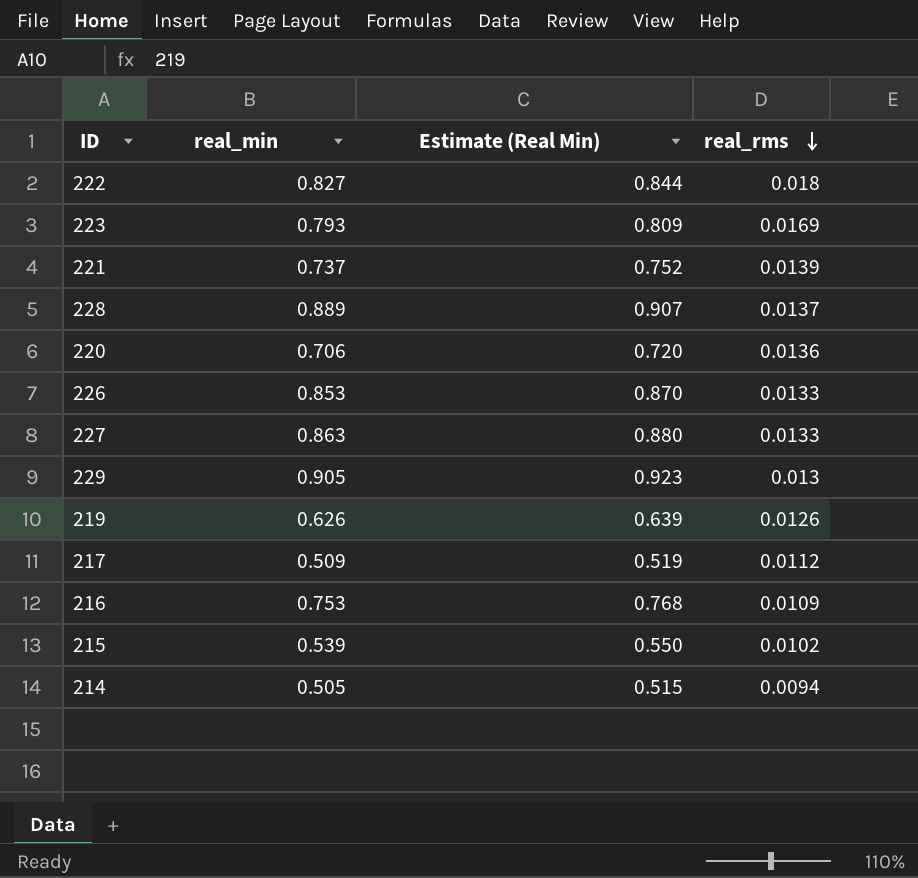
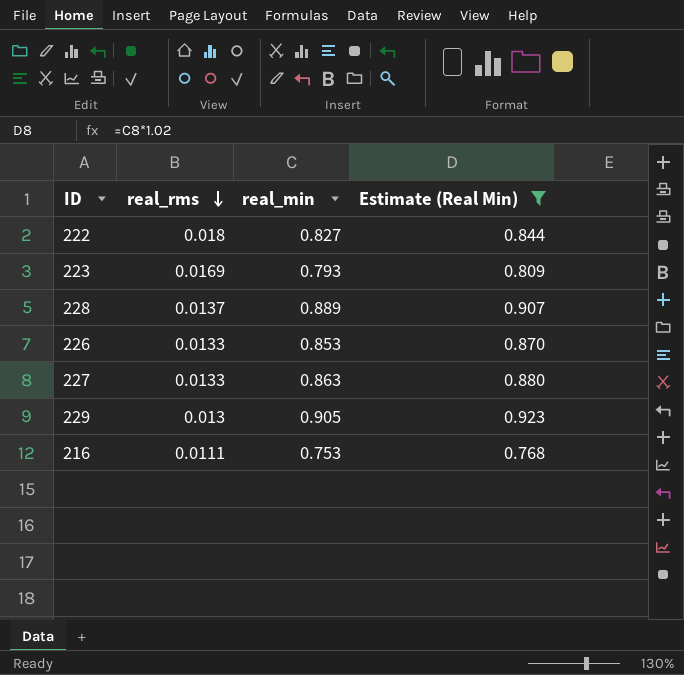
filter: none -> Estimate (Real Min) >= 0.768
column real_rms | position: 4 -> 2
216 | real_rms: 0.0109 -> 0.0111

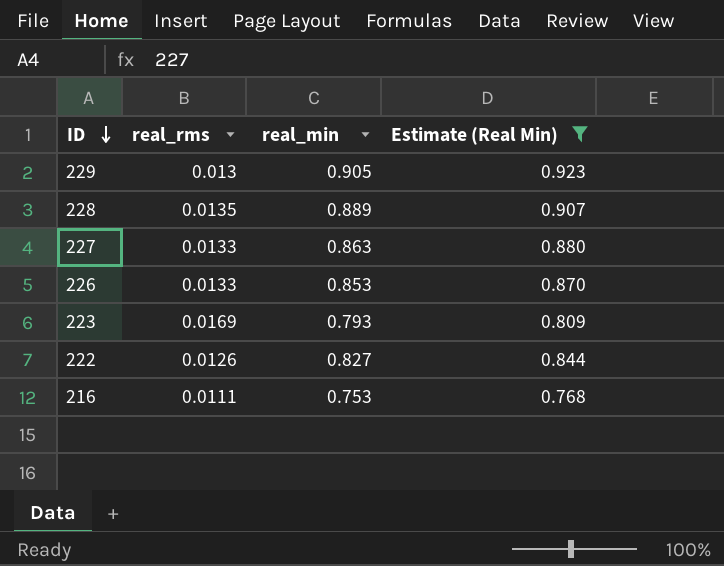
row order: real_rms descending -> ID descending
228 | real_rms: 0.0137 -> 0.0135
222 | real_rms: 0.018 -> 0.0126

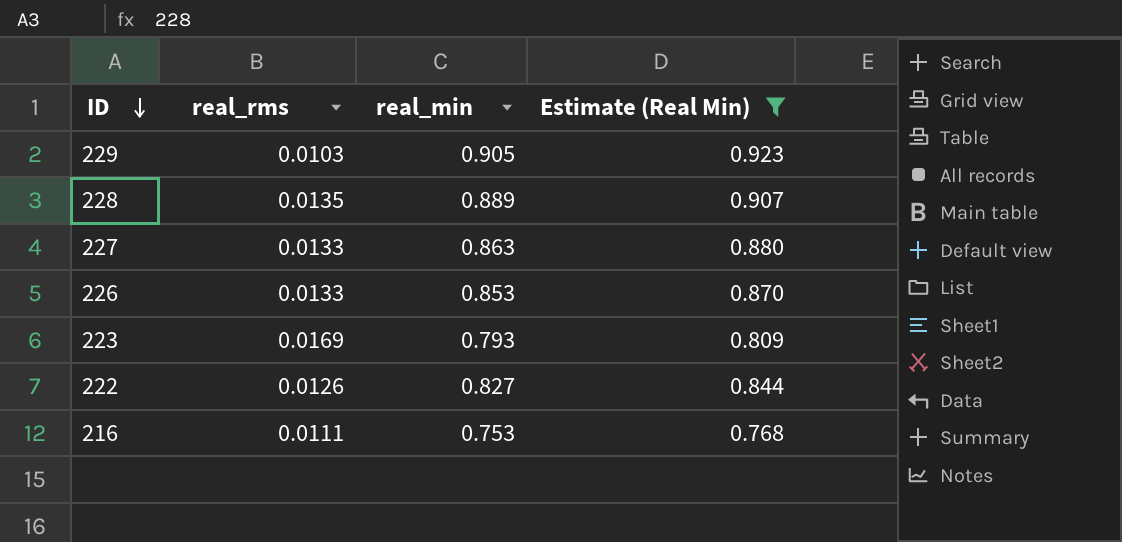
229 | real_rms: 0.013 -> 0.0103

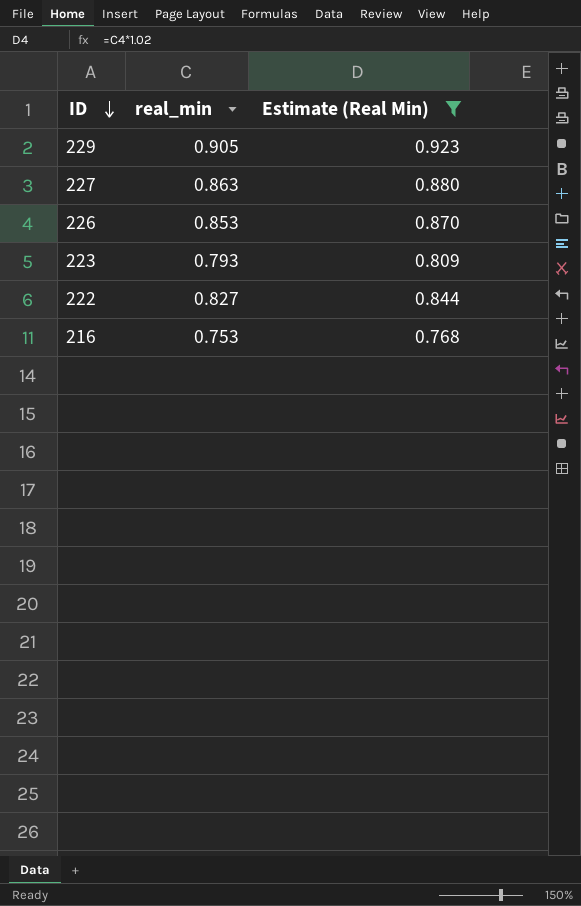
column real_rms | position: 2 -> none
row 228: 0.0135 | 0.889 | 0.907 -> none

